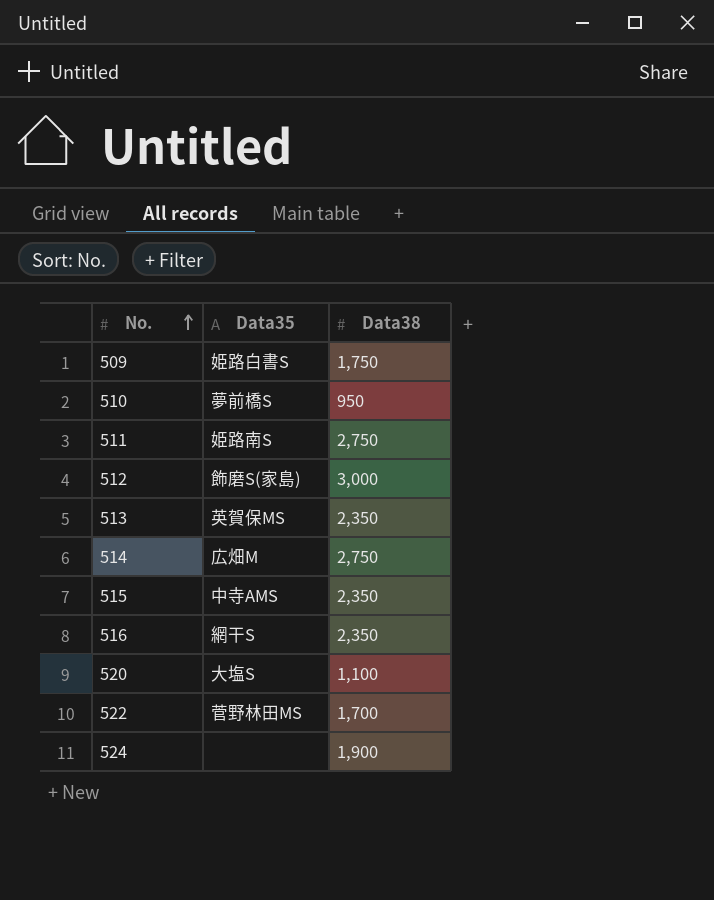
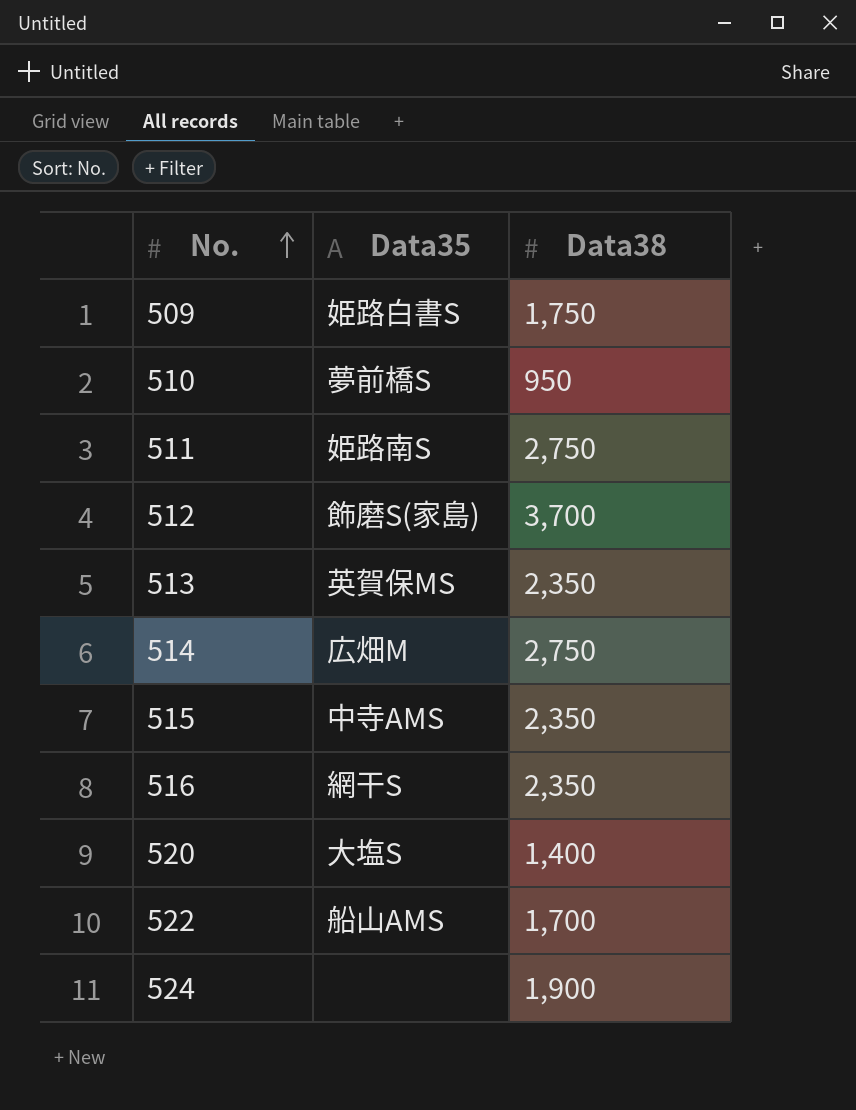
512 | Data38: 3,000 -> 3,700
520 | Data38: 1,100 -> 1,400
522 | Data35: 菅野林田MS -> 船山AMS

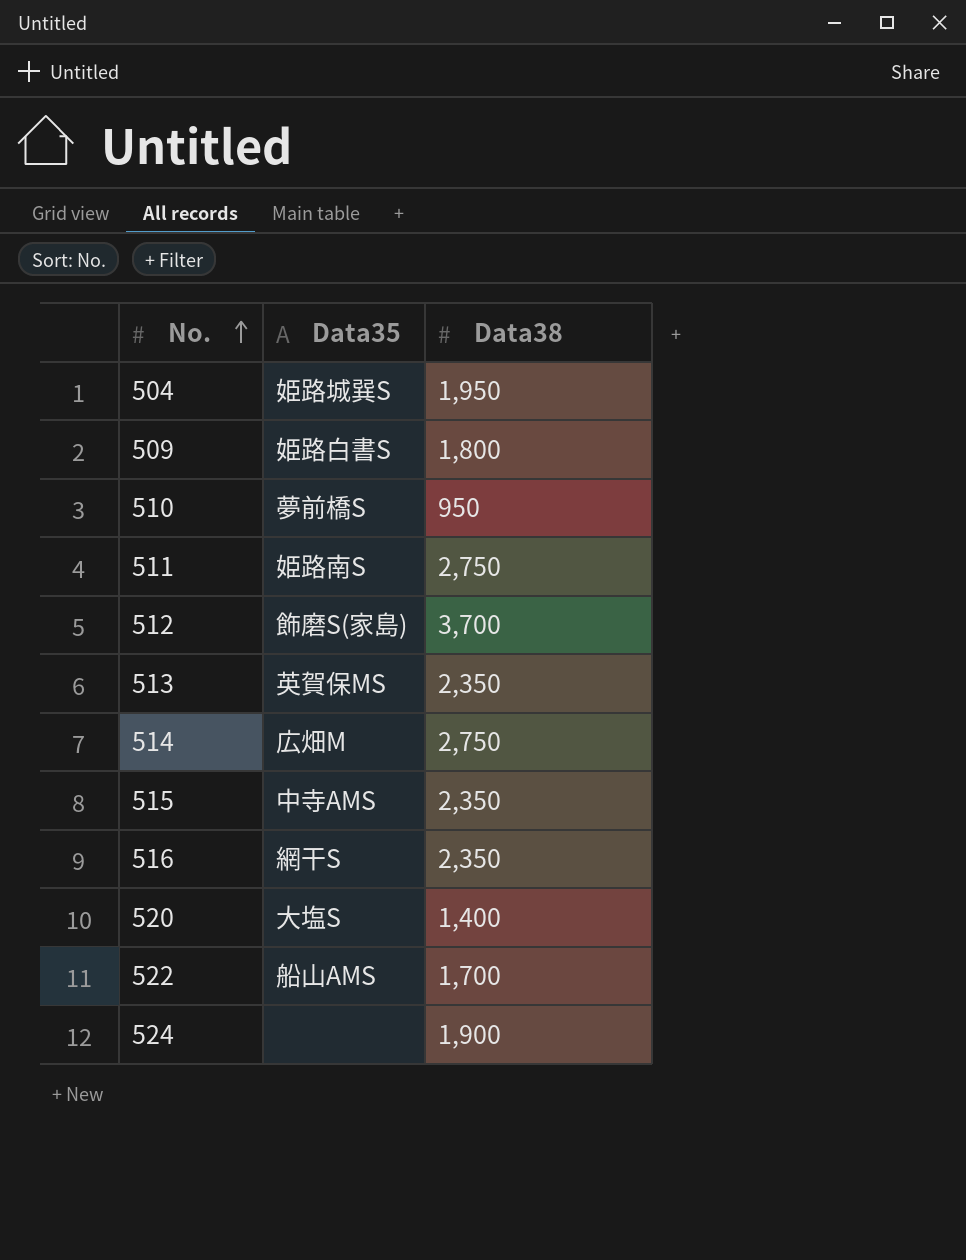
row 504: none -> 姫路城巽S | 1,950
509 | Data38: 1,750 -> 1,800

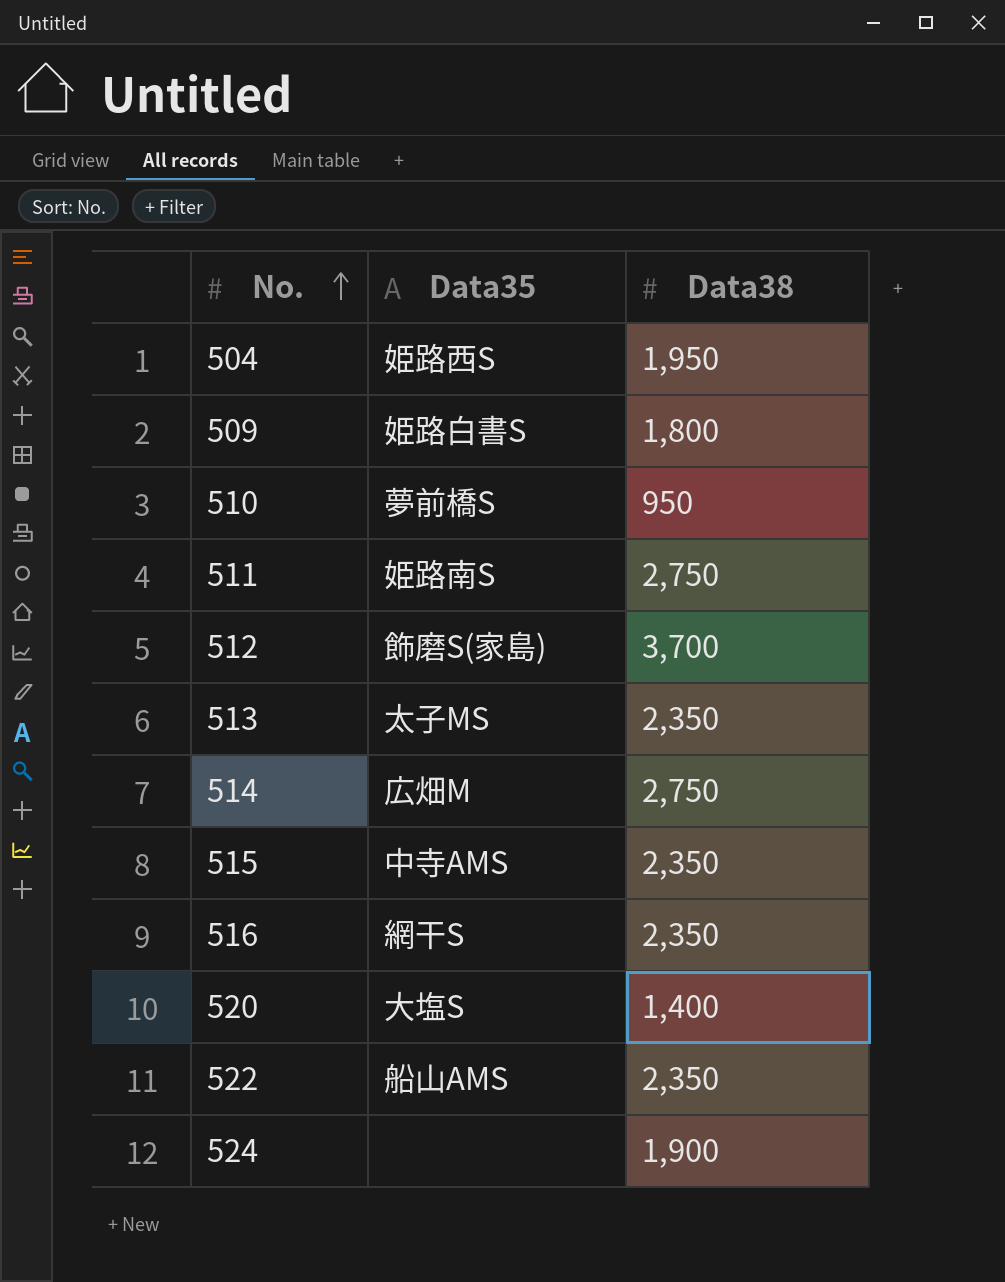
504 | Data35: 姫路城巽S -> 姫路西S
513 | Data35: 英賀保MS -> 太子MS
522 | Data38: 1,700 -> 2,350

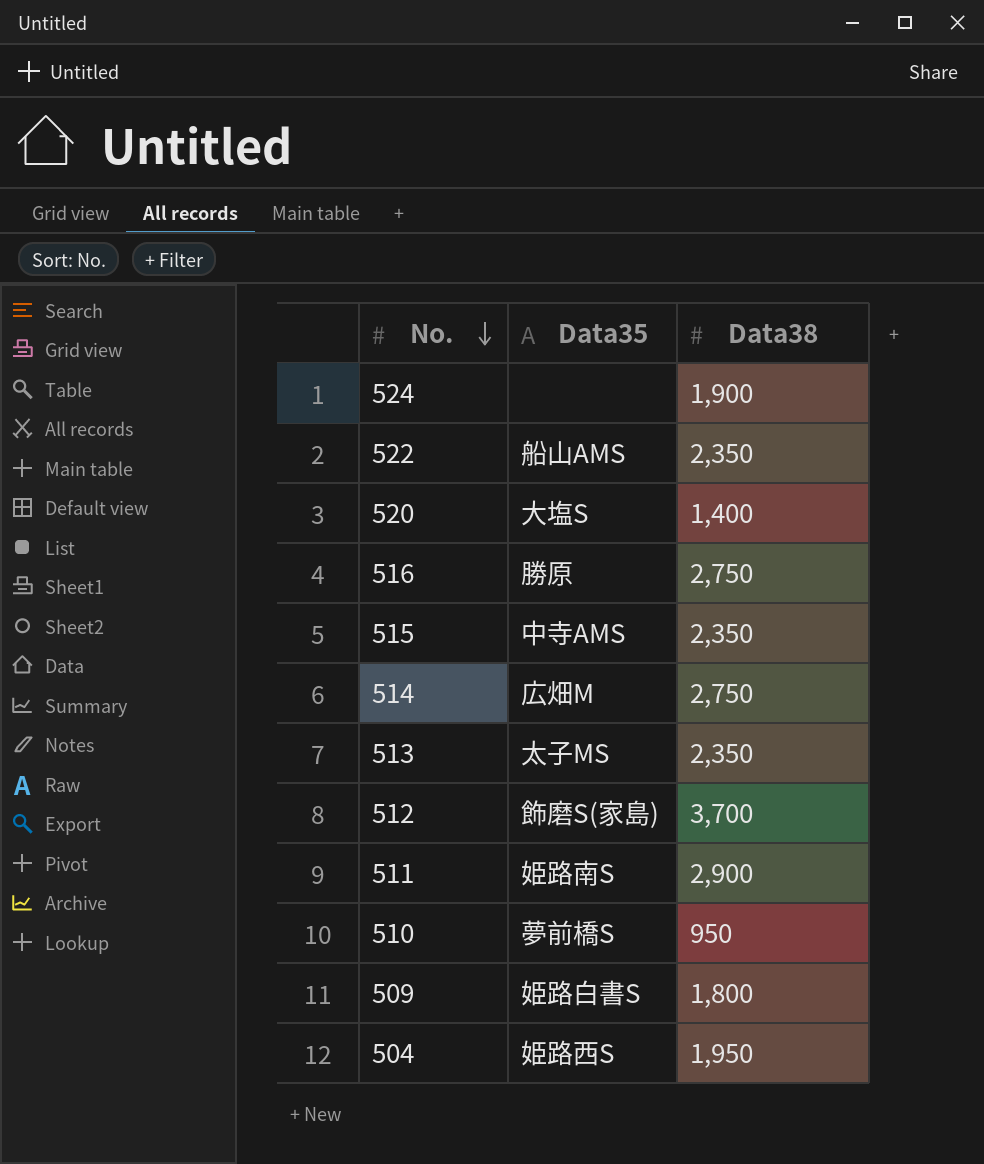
row order: No. ascending -> No. descending
516 | Data35: 網干S -> 勝原
516 | Data38: 2,350 -> 2,750
511 | Data38: 2,750 -> 2,900

